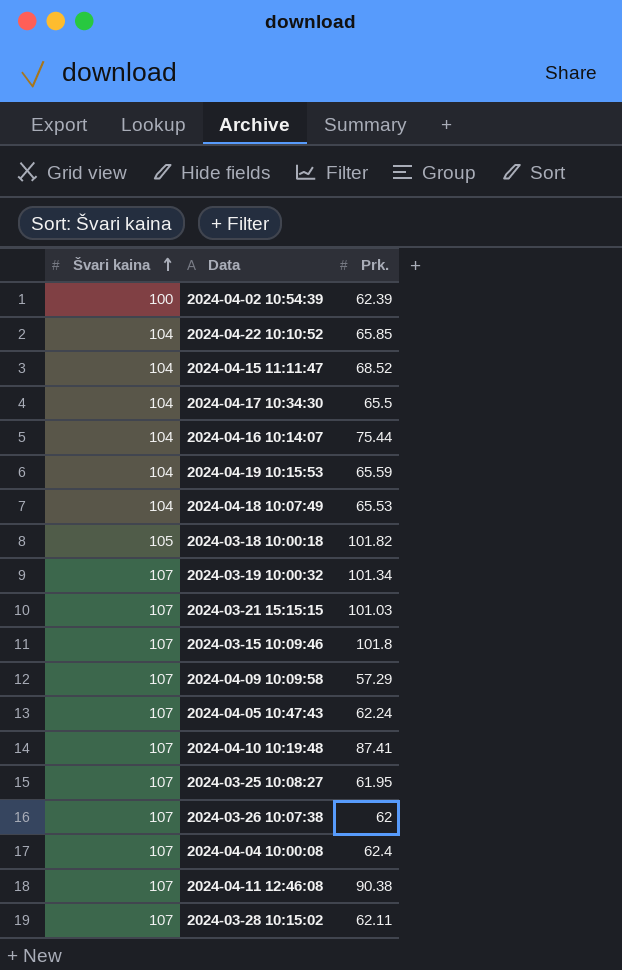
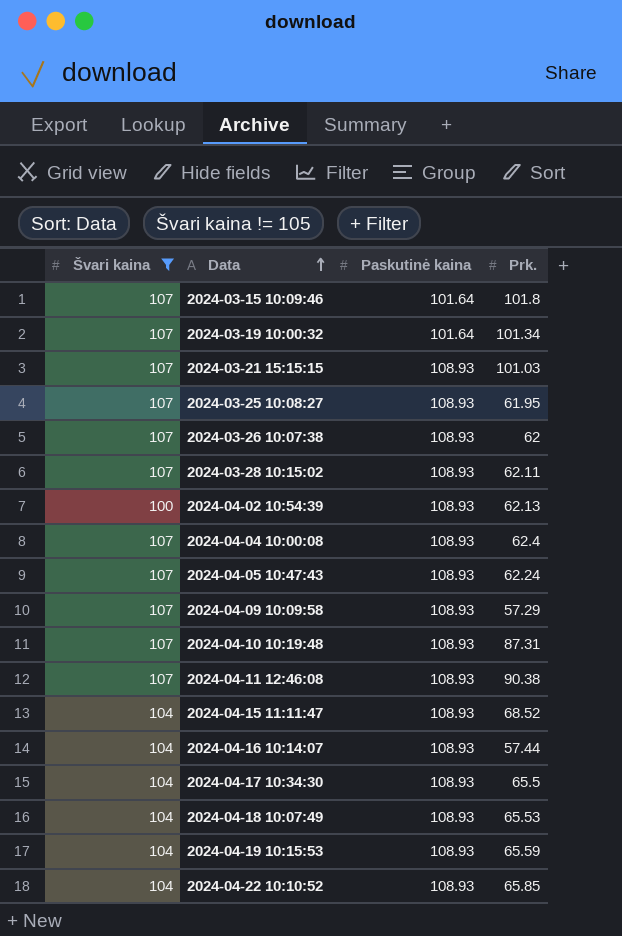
filter: none -> Švari kaina != 105
row order: Švari kaina ascending -> Data ascending
column Paskutinė kaina | position: none -> 3
2024-04-02 10:54:39 | Prk.: 62.39 -> 62.13
2024-04-10 10:19:48 | Prk.: 87.41 -> 87.31
2024-04-16 10:14:07 | Prk.: 75.44 -> 57.44

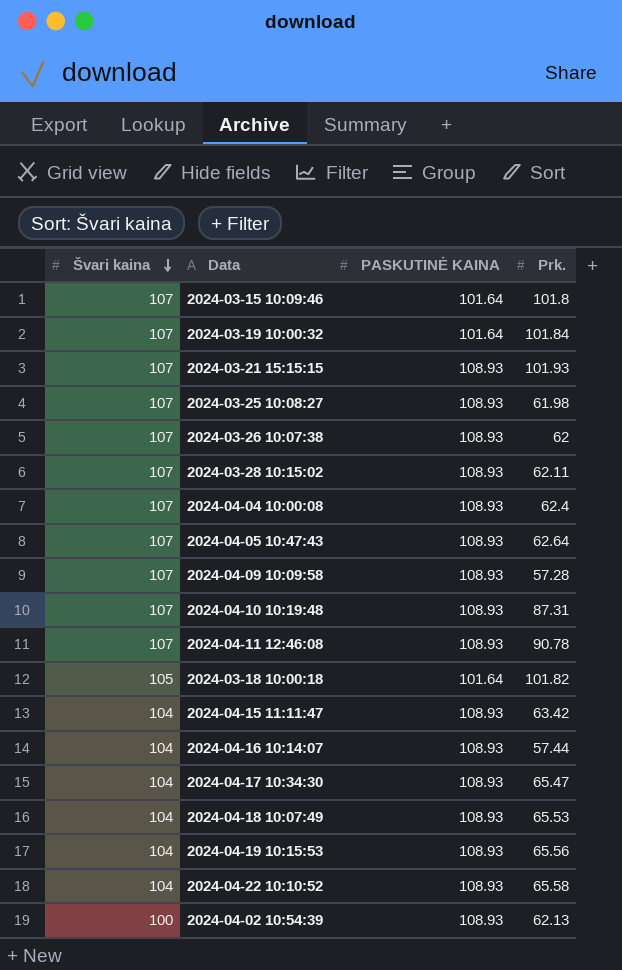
filter: Švari kaina != 105 -> none
row order: Data ascending -> Švari kaina descending
column name: Paskutinė kaina -> PASKUTINĖ KAINA
2024-03-19 10:00:32 | Prk.: 101.34 -> 101.84
2024-03-21 15:15:15 | Prk.: 101.03 -> 101.93
2024-03-25 10:08:27 | Prk.: 61.95 -> 61.98
2024-04-05 10:47:43 | Prk.: 62.24 -> 62.64
2024-04-09 10:09:58 | Prk.: 57.29 -> 57.28
2024-04-11 12:46:08 | Prk.: 90.38 -> 90.78
2024-04-15 11:11:47 | Prk.: 68.52 -> 63.42
2024-04-17 10:34:30 | Prk.: 65.5 -> 65.47
2024-04-19 10:15:53 | Prk.: 65.59 -> 65.56
2024-04-22 10:10:52 | Prk.: 65.85 -> 65.58

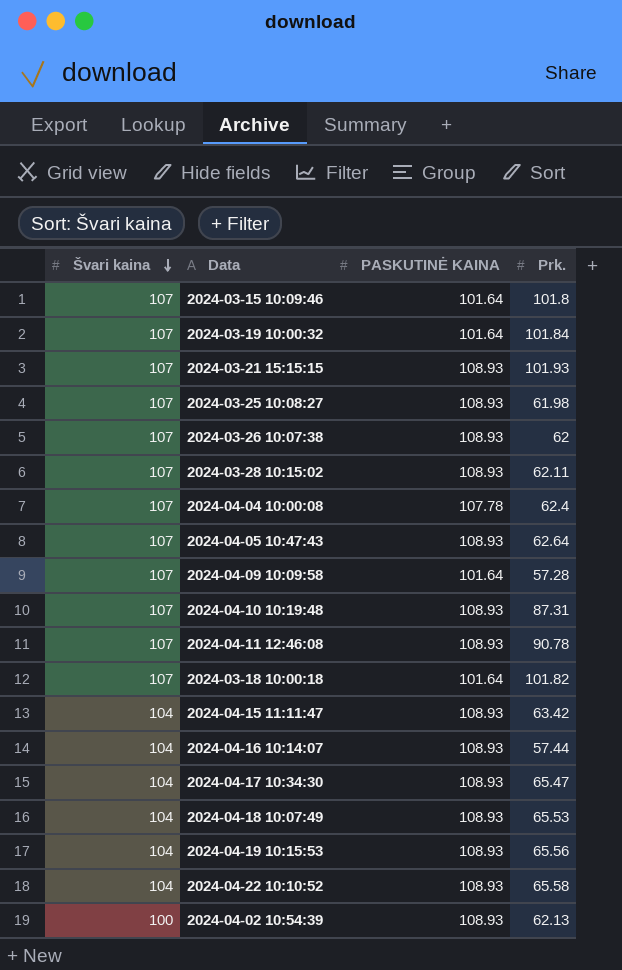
2024-04-04 10:00:08 | PASKUTINĖ KAINA: 108.93 -> 107.78
2024-04-09 10:09:58 | PASKUTINĖ KAINA: 108.93 -> 101.64
2024-03-18 10:00:18 | Švari kaina: 105 -> 107

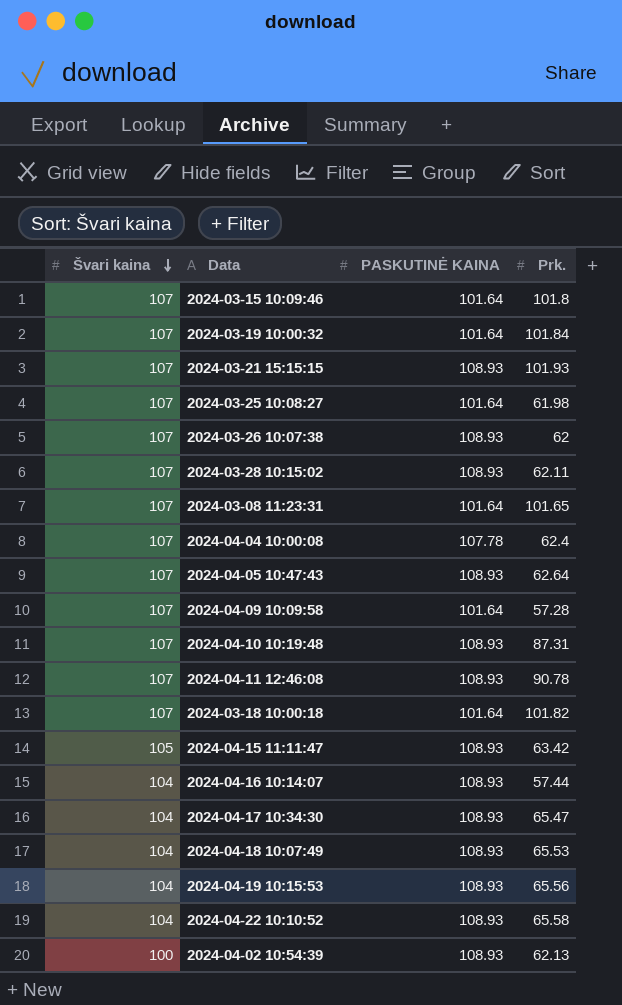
2024-03-25 10:08:27 | PASKUTINĖ KAINA: 108.93 -> 101.64
row 2024-03-08 11:23:31: none -> 107 | 101.64 | 101.65
2024-04-15 11:11:47 | Švari kaina: 104 -> 105

